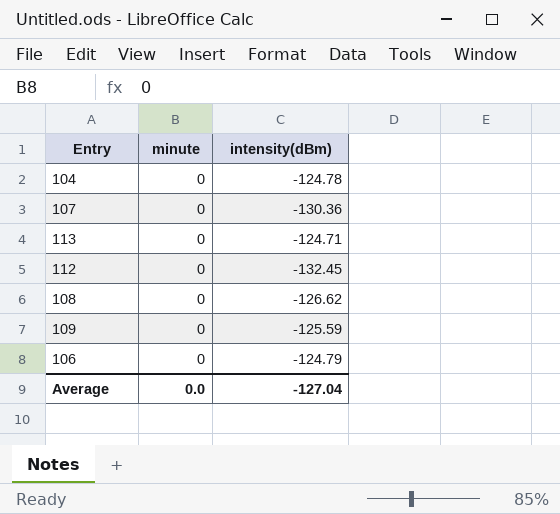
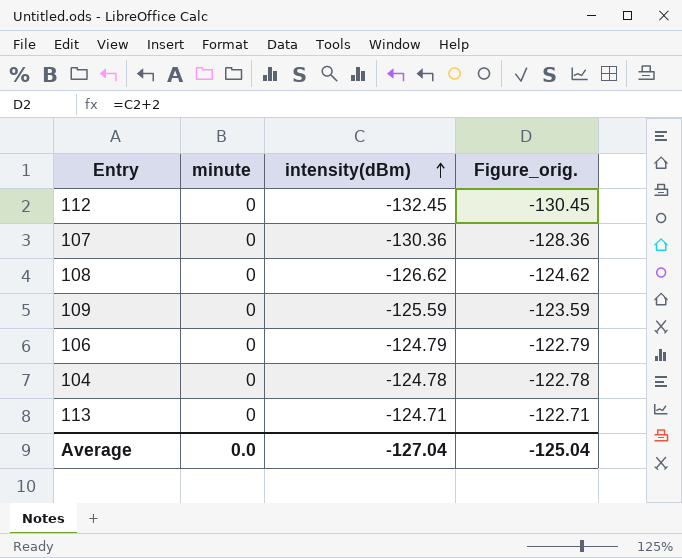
row order: none -> intensity(dBm) ascending
column Figure_orig. | formula: none -> [intensity(dBm)] + 2

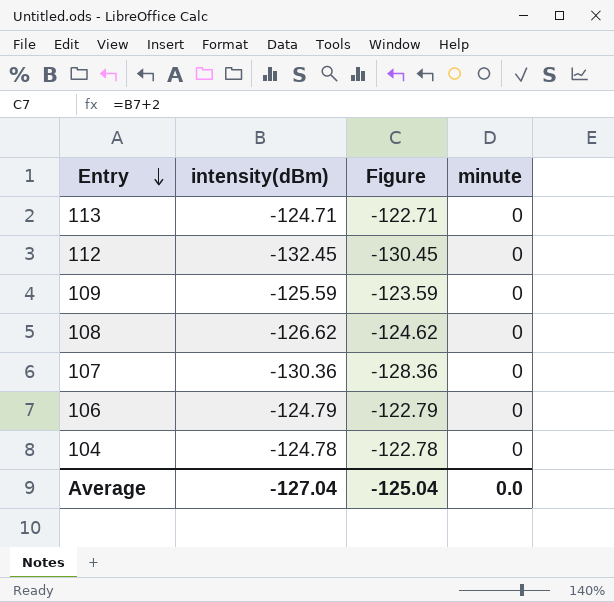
row order: intensity(dBm) ascending -> Entry descending
column name: Figure_orig. -> Figure
column minute | position: 2 -> 4

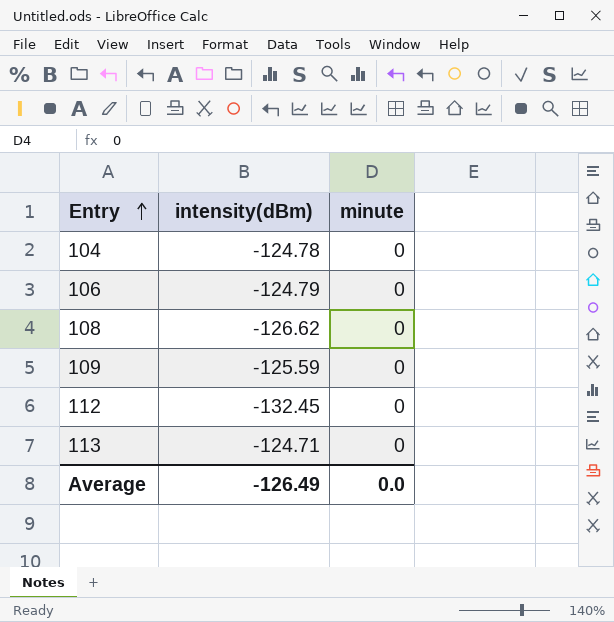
row order: Entry descending -> Entry ascending
column Figure | formula: [intensity(dBm)] + 2 -> none
row 107: -130.36 | -128.36 | 0 -> none
Average | intensity(dBm): -127.04 -> -126.49

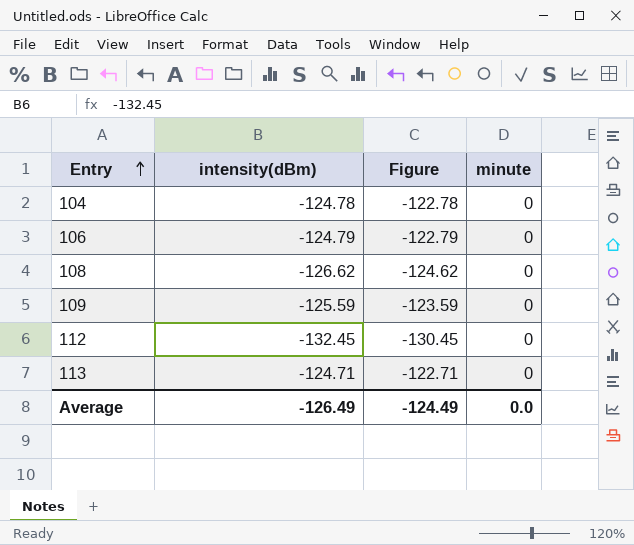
column Figure | formula: none -> [intensity(dBm)] + 2

